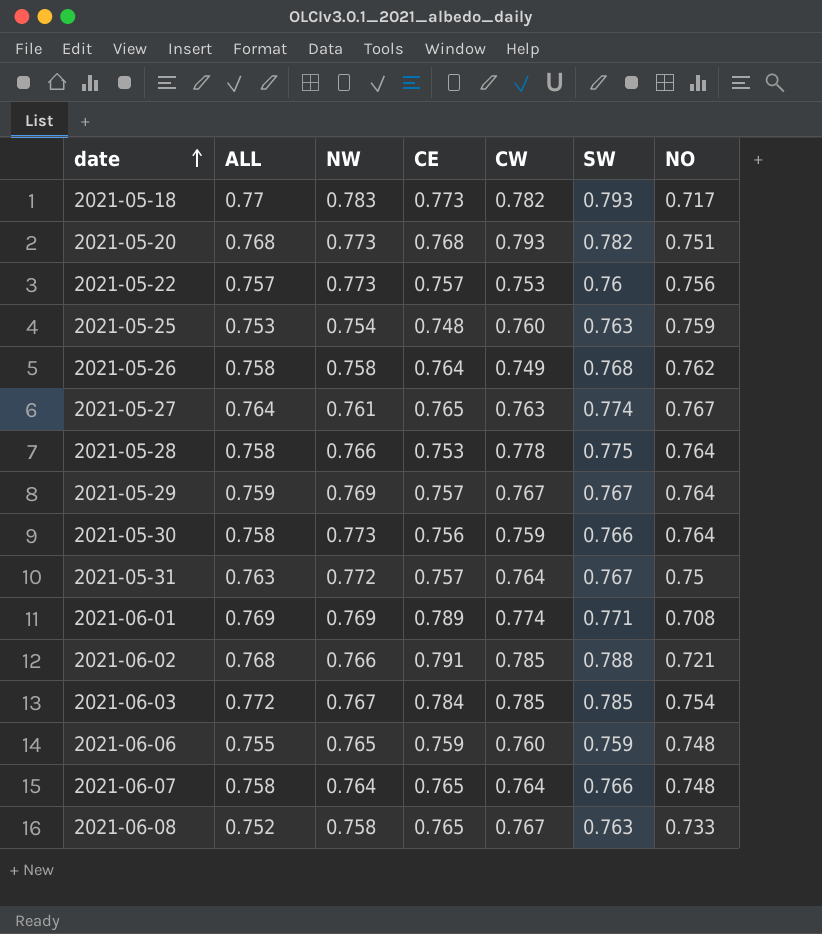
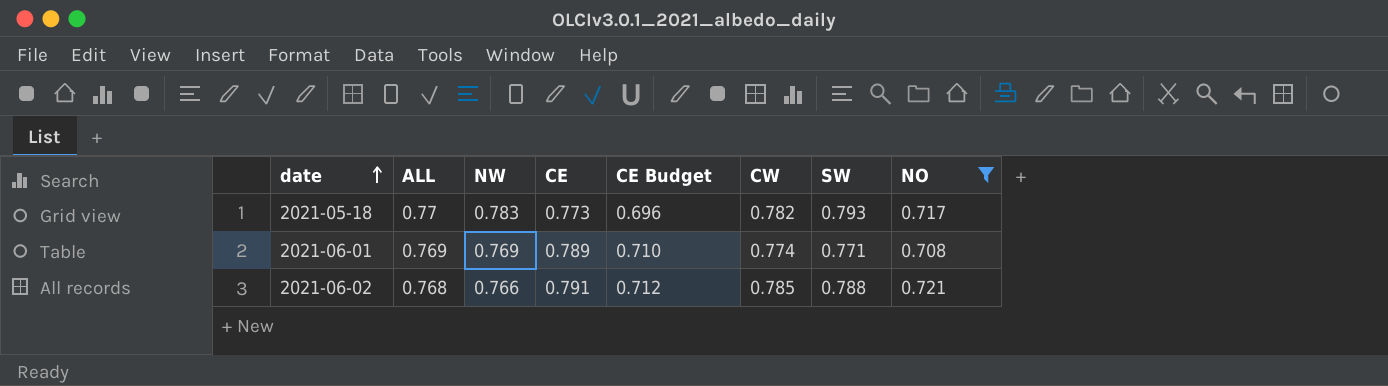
filter: none -> NO <= 0.721
column CE Budget | formula: none -> [CE] * 0.9

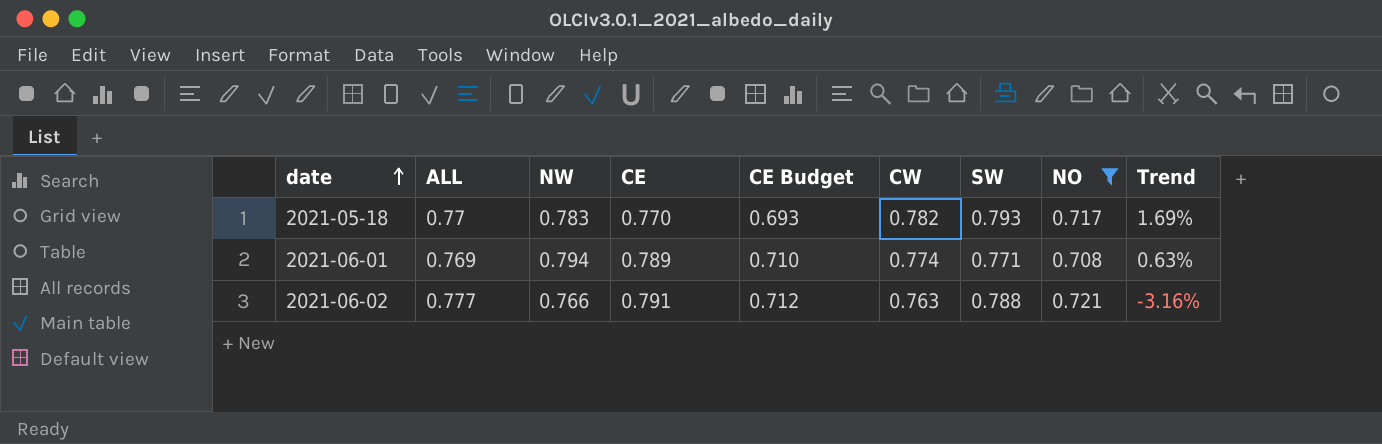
column Trend | formula: none -> ([NW] - [CE]) / [CE]
2021-05-18 | CE: 0.773 -> 0.770
2021-05-18 | CE Budget: 0.696 -> 0.693
2021-06-01 | NW: 0.769 -> 0.794
2021-06-02 | ALL: 0.768 -> 0.777
2021-06-02 | CW: 0.785 -> 0.763

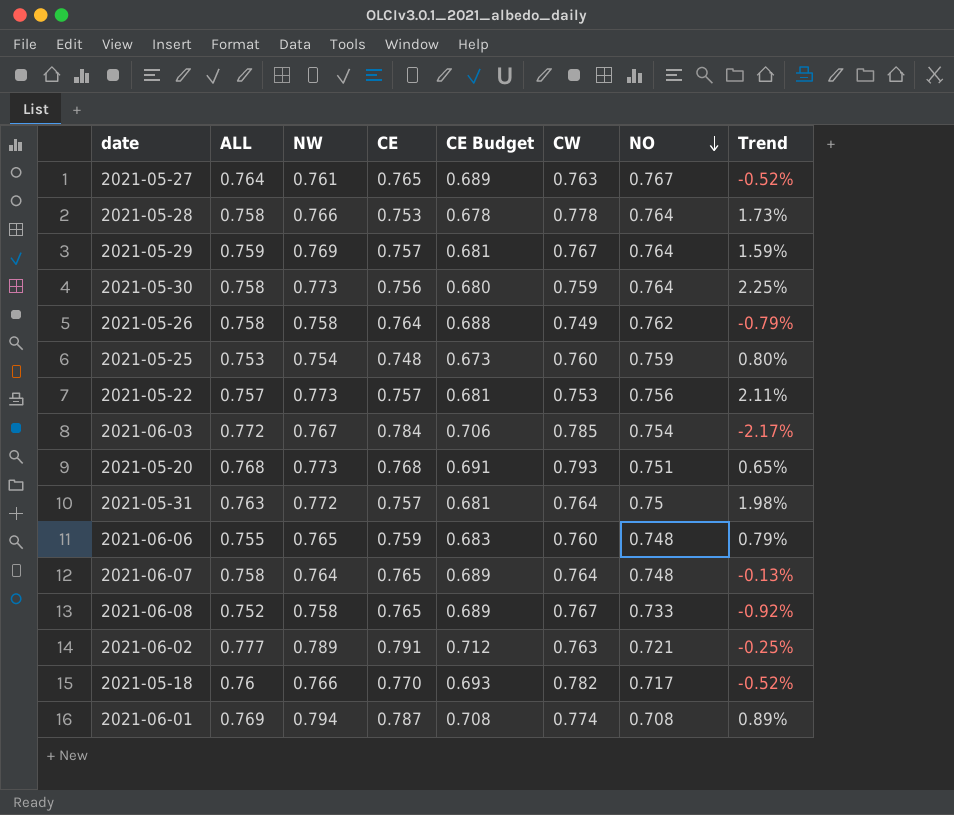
filter: NO <= 0.721 -> none
row order: date ascending -> NO descending
column SW | position: 7 -> none
2021-06-02 | NW: 0.766 -> 0.789
2021-06-02 | Trend: -3.16% -> -0.25%
2021-05-18 | ALL: 0.77 -> 0.76
2021-05-18 | NW: 0.783 -> 0.766
2021-05-18 | Trend: 1.69% -> -0.52%
2021-06-01 | CE: 0.789 -> 0.787
2021-06-01 | CE Budget: 0.710 -> 0.708
2021-06-01 | Trend: 0.63% -> 0.89%

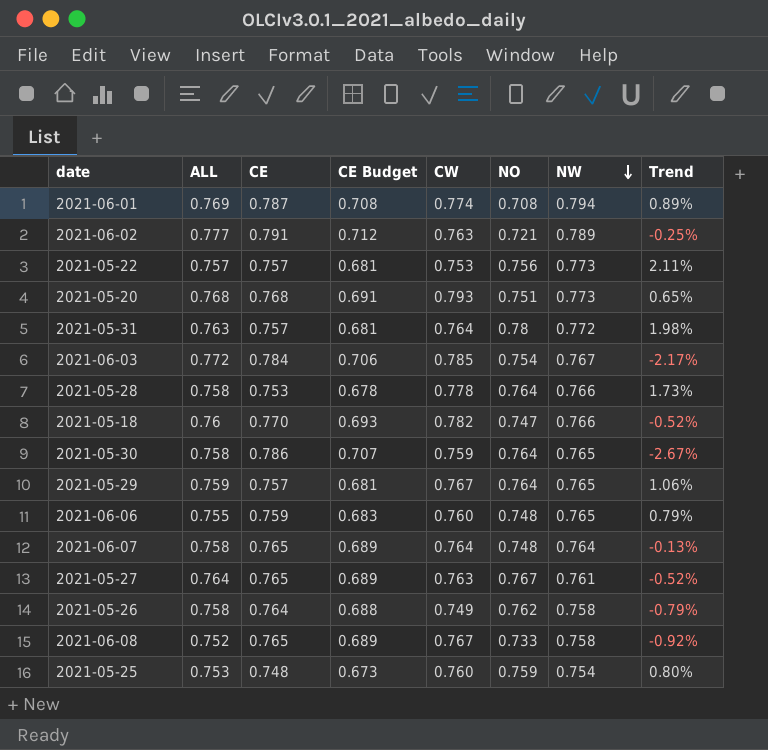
row order: NO descending -> NW descending
column NW | position: 3 -> 7
2021-05-31 | NO: 0.75 -> 0.78
2021-05-18 | NO: 0.717 -> 0.747
2021-05-30 | CE: 0.756 -> 0.786
2021-05-30 | CE Budget: 0.680 -> 0.707
2021-05-30 | NW: 0.773 -> 0.765
2021-05-30 | Trend: 2.25% -> -2.67%
2021-05-29 | NW: 0.769 -> 0.765
2021-05-29 | Trend: 1.59% -> 1.06%

